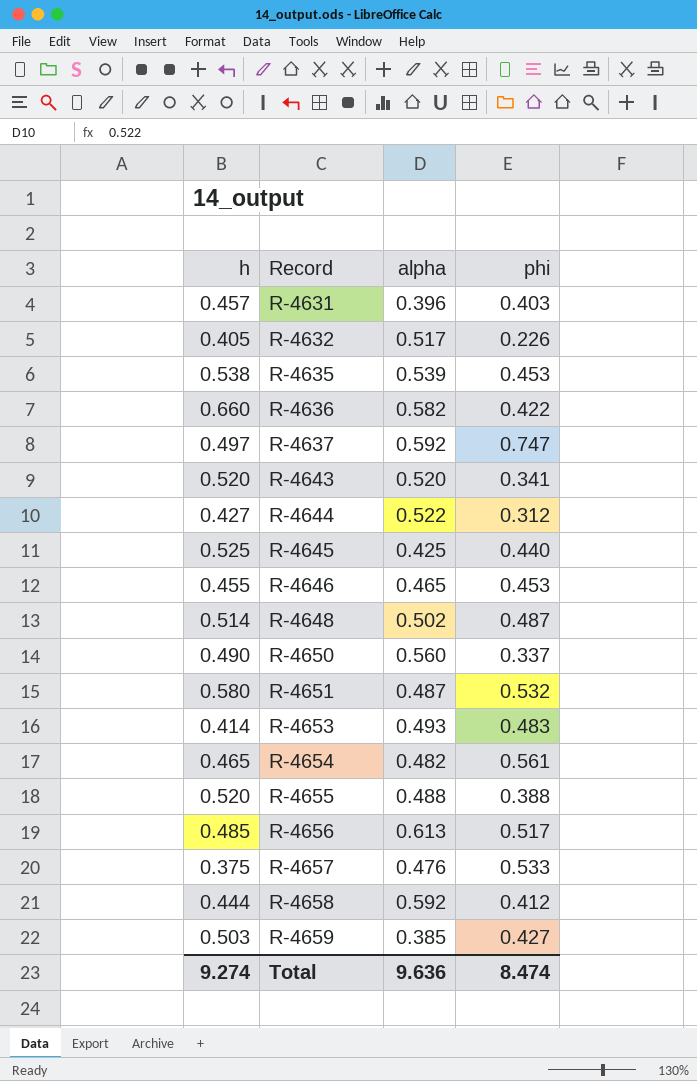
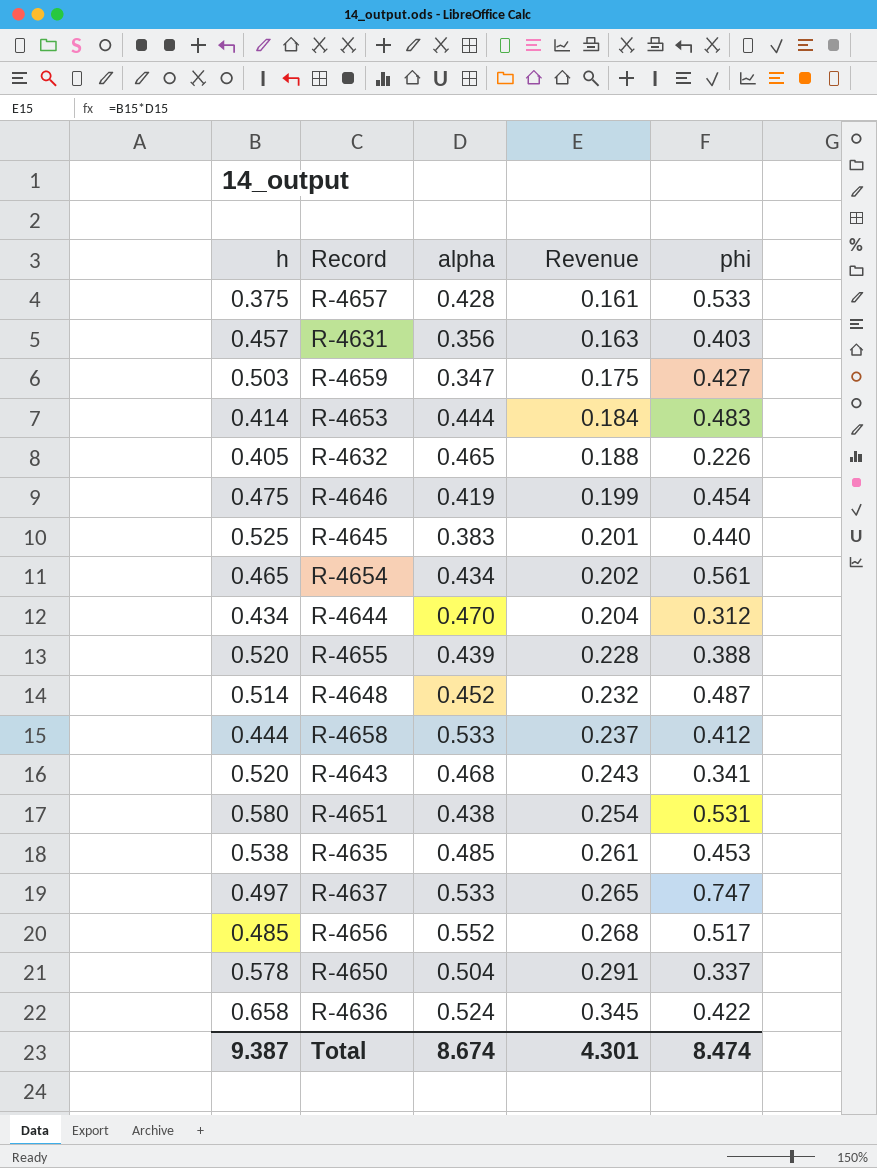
row order: Record ascending -> Revenue ascending
column Revenue | formula: none -> [h] * [alpha]
R-4657 | alpha: 0.476 -> 0.428
R-4631 | alpha: 0.396 -> 0.356
R-4659 | alpha: 0.385 -> 0.347
R-4653 | alpha: 0.493 -> 0.444
R-4632 | alpha: 0.517 -> 0.465
R-4646 | h: 0.455 -> 0.475
R-4646 | alpha: 0.465 -> 0.419
R-4646 | phi: 0.453 -> 0.454
R-4645 | alpha: 0.425 -> 0.383
R-4654 | alpha: 0.482 -> 0.434
R-4644 | h: 0.427 -> 0.434
R-4644 | alpha: 0.522 -> 0.470
R-4655 | alpha: 0.488 -> 0.439
R-4648 | alpha: 0.502 -> 0.452
R-4658 | alpha: 0.592 -> 0.533
R-4643 | alpha: 0.520 -> 0.468
R-4651 | alpha: 0.487 -> 0.438
R-4651 | phi: 0.532 -> 0.531
R-4635 | alpha: 0.539 -> 0.485
R-4637 | alpha: 0.592 -> 0.533
R-4656 | alpha: 0.613 -> 0.552
R-4650 | h: 0.490 -> 0.578
R-4650 | alpha: 0.560 -> 0.504
R-4636 | h: 0.660 -> 0.658
R-4636 | alpha: 0.582 -> 0.524
Total | h: 9.274 -> 9.387
Total | alpha: 9.636 -> 8.674

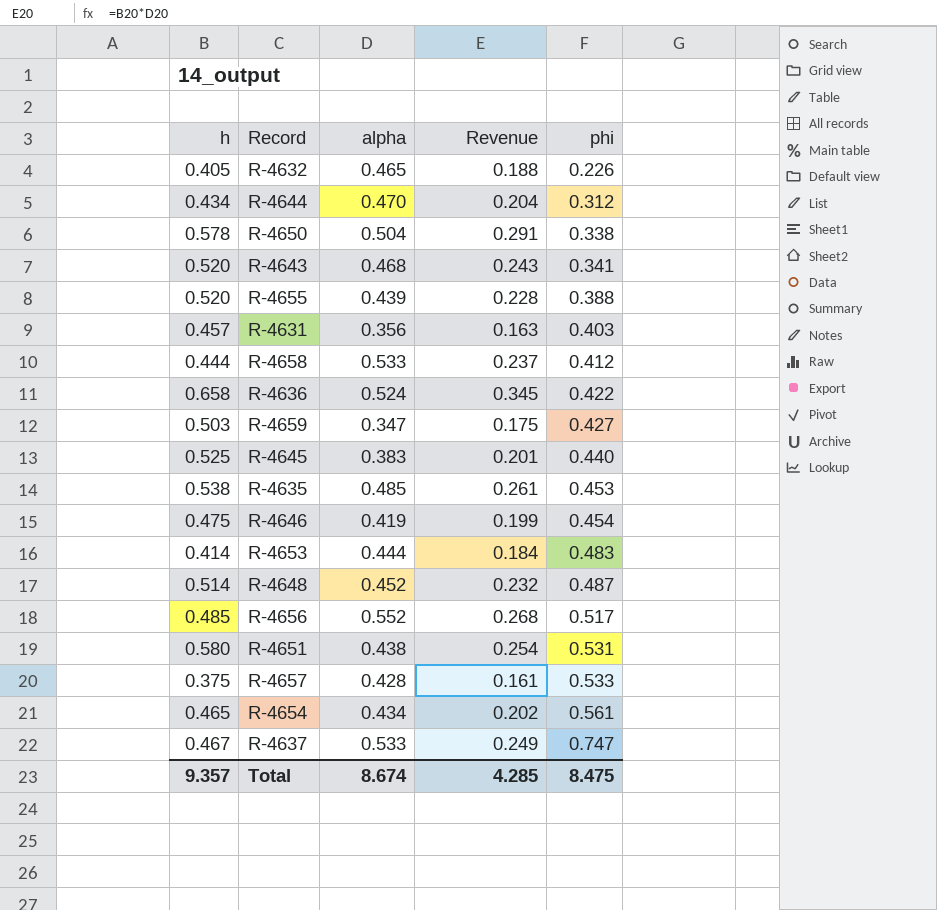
row order: Revenue ascending -> phi ascending
R-4650 | phi: 0.337 -> 0.338
R-4637 | h: 0.497 -> 0.467
R-4637 | Revenue: 0.265 -> 0.249
Total | h: 9.387 -> 9.357
Total | Revenue: 4.301 -> 4.285
Total | phi: 8.474 -> 8.475

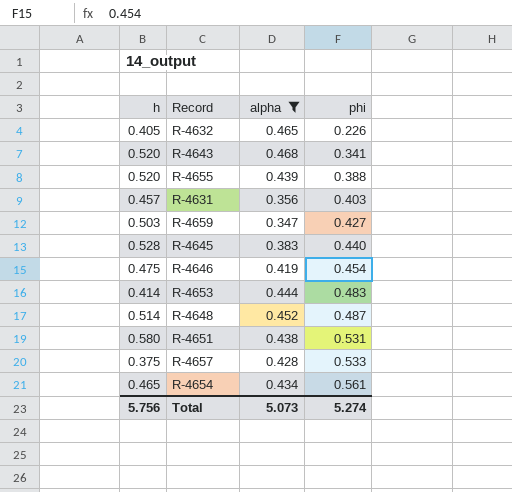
filter: none -> alpha <= 0.468
column Revenue | formula: [h] * [alpha] -> none
R-4645 | h: 0.525 -> 0.528
Total | h: 9.357 -> 5.756
Total | alpha: 8.674 -> 5.073
Total | phi: 8.475 -> 5.274

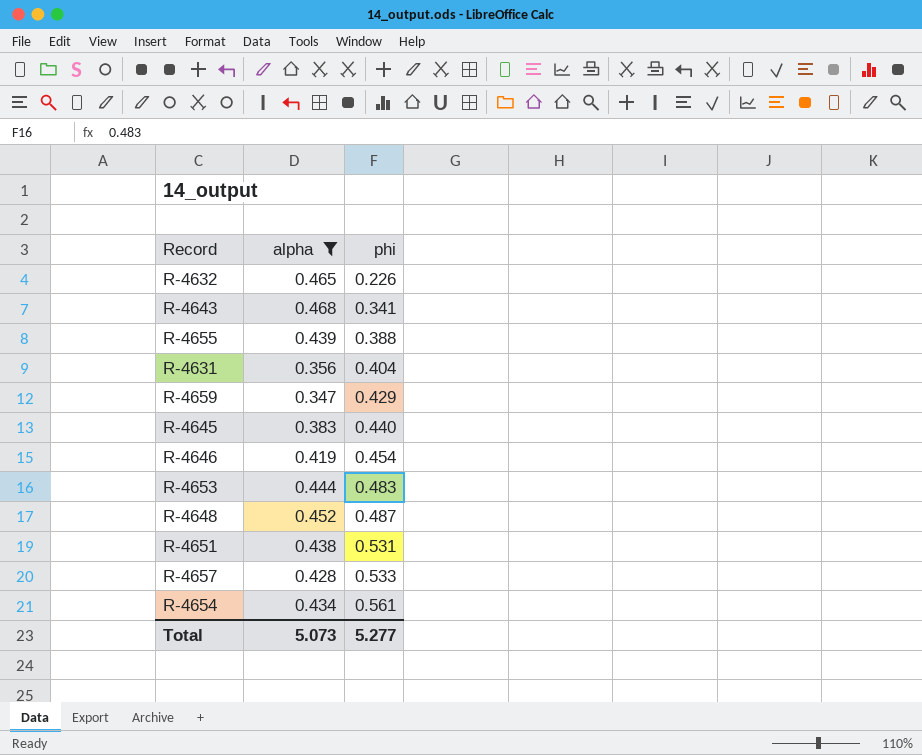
column h | position: 1 -> none
R-4631 | phi: 0.403 -> 0.404
R-4659 | phi: 0.427 -> 0.429
Total | phi: 5.274 -> 5.277

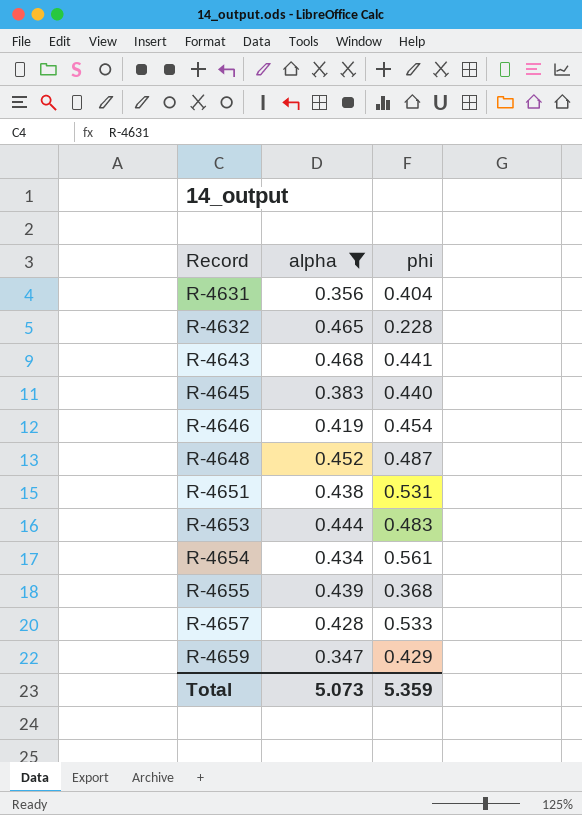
row order: phi ascending -> Record ascending
R-4632 | phi: 0.226 -> 0.228
R-4643 | phi: 0.341 -> 0.441
R-4655 | phi: 0.388 -> 0.368
Total | phi: 5.277 -> 5.359

